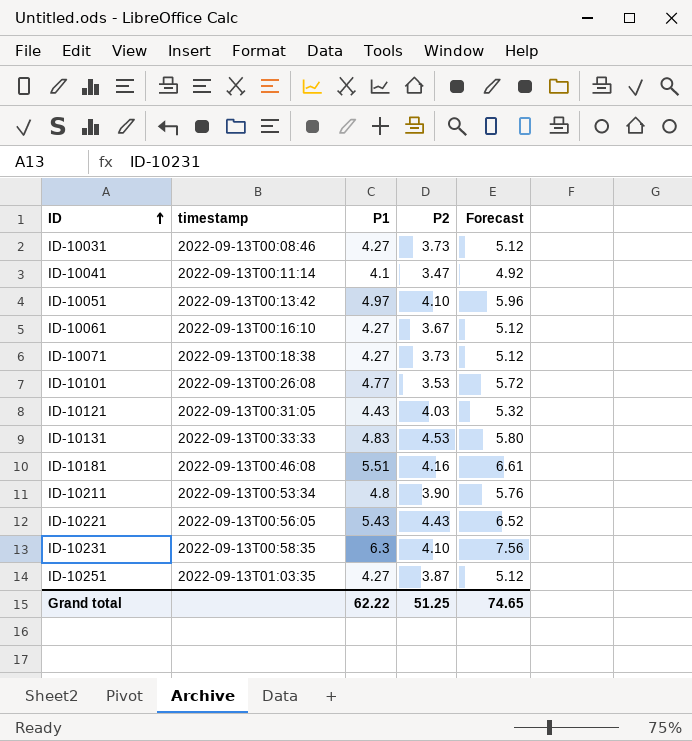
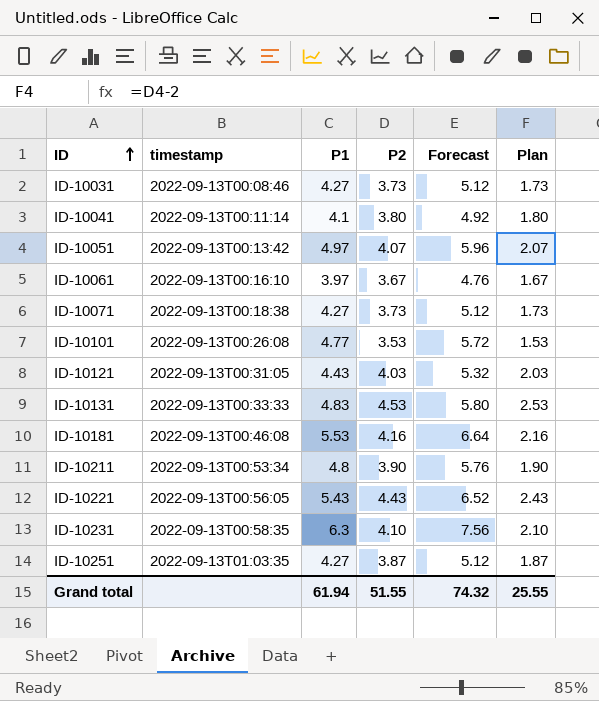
column Plan | formula: none -> [P2] - 2
ID-10041 | P2: 3.47 -> 3.80
ID-10051 | P2: 4.10 -> 4.07
ID-10061 | P1: 4.27 -> 3.97
ID-10061 | Forecast: 5.12 -> 4.76
ID-10181 | P1: 5.51 -> 5.53
ID-10181 | Forecast: 6.61 -> 6.64
Grand total | P1: 62.22 -> 61.94
Grand total | P2: 51.25 -> 51.55
Grand total | Forecast: 74.65 -> 74.32

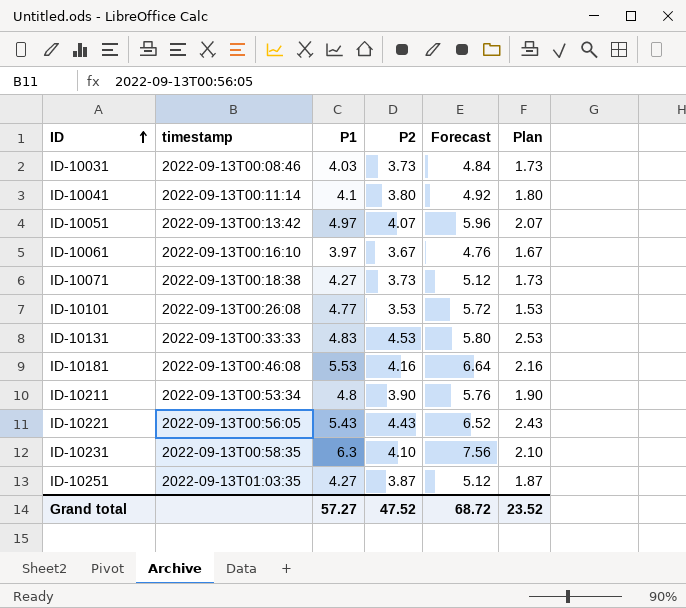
row ID-10121: 2022-09-13T00:31:05 | 4.43 | 4.03 | 5.32 | 2.03 -> none
ID-10031 | P1: 4.27 -> 4.03
ID-10031 | Forecast: 5.12 -> 4.84
Grand total | P1: 61.94 -> 57.27
Grand total | P2: 51.55 -> 47.52
Grand total | Forecast: 74.32 -> 68.72
Grand total | Plan: 25.55 -> 23.52

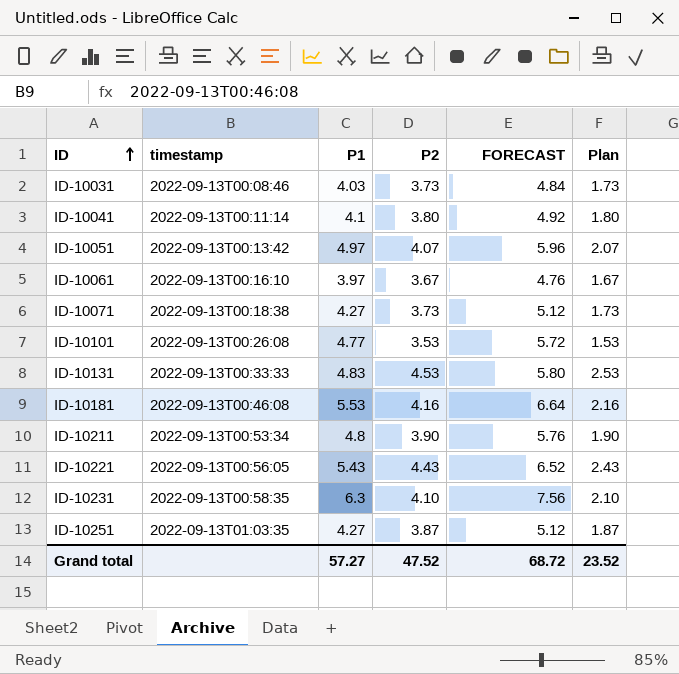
column name: Forecast -> FORECAST

